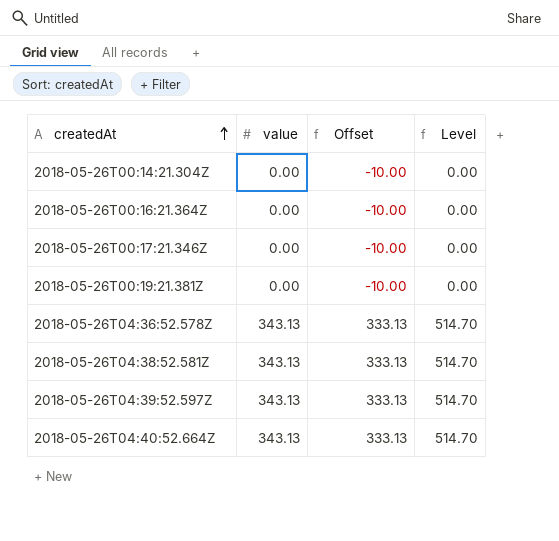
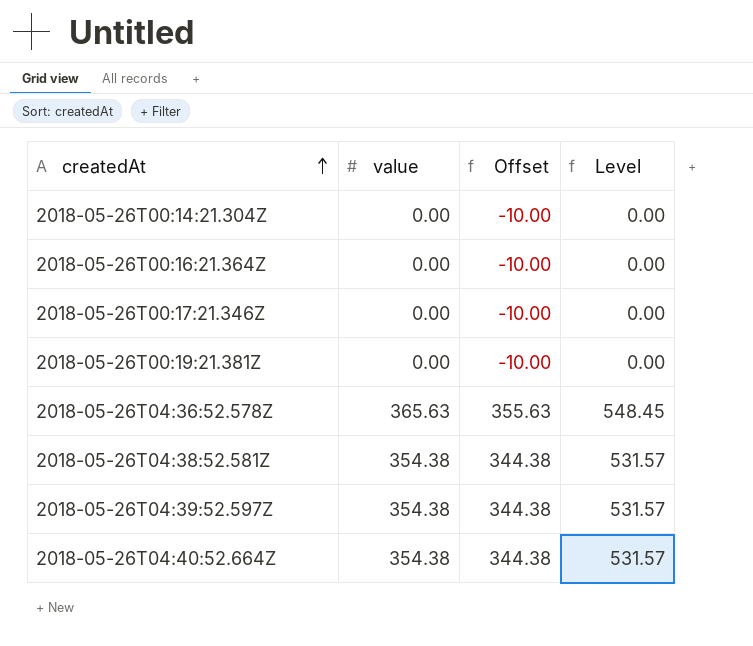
2018-05-26T04:36:52.578Z | value: 343.13 -> 365.63
2018-05-26T04:36:52.578Z | Offset: 333.13 -> 355.63
2018-05-26T04:36:52.578Z | Level: 514.70 -> 548.45
2018-05-26T04:38:52.581Z | value: 343.13 -> 354.38
2018-05-26T04:38:52.581Z | Offset: 333.13 -> 344.38
2018-05-26T04:38:52.581Z | Level: 514.70 -> 531.57
2018-05-26T04:39:52.597Z | value: 343.13 -> 354.38
2018-05-26T04:39:52.597Z | Offset: 333.13 -> 344.38
2018-05-26T04:39:52.597Z | Level: 514.70 -> 531.57
2018-05-26T04:40:52.664Z | value: 343.13 -> 354.38
2018-05-26T04:40:52.664Z | Offset: 333.13 -> 344.38
2018-05-26T04:40:52.664Z | Level: 514.70 -> 531.57

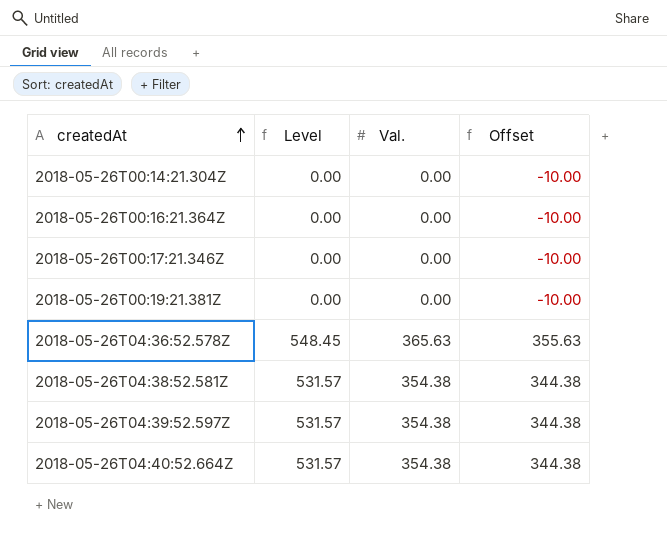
column Level | position: 4 -> 2
column name: value -> Val.

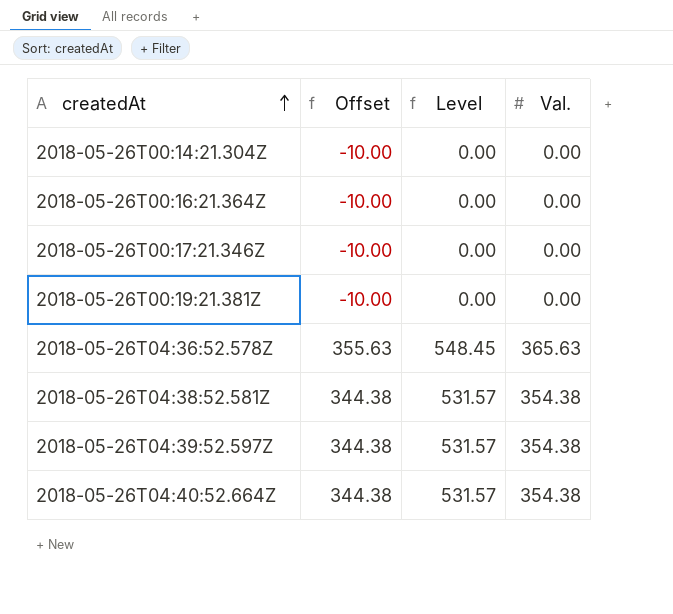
column Offset | position: 4 -> 2

